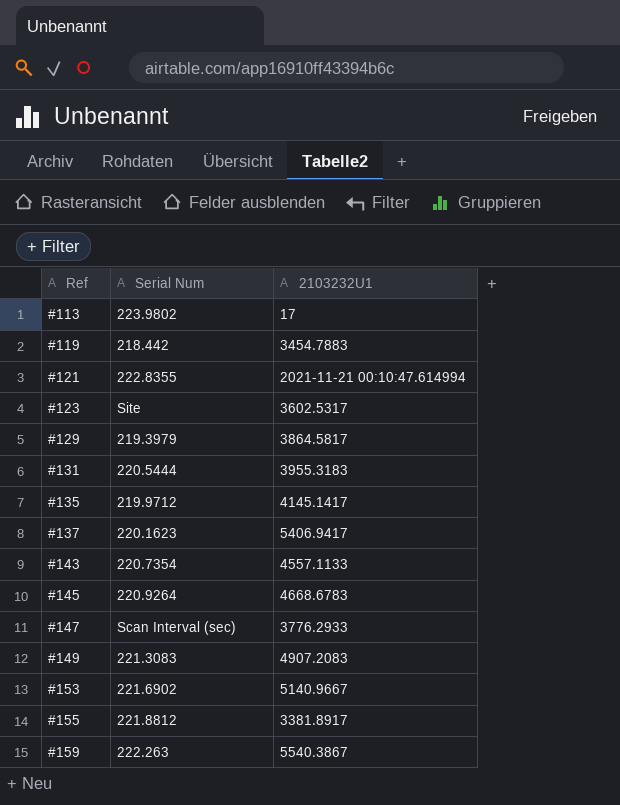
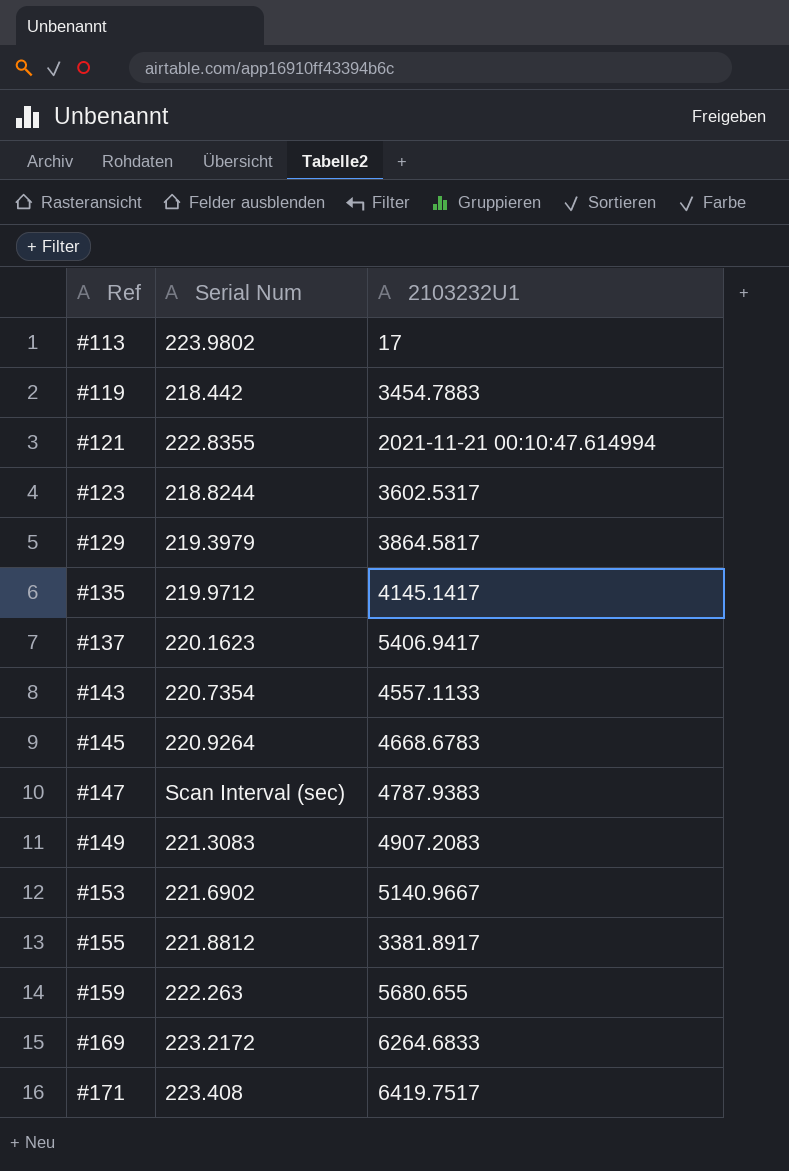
row #131: 220.5444 | 3955.3183 -> none
#123 | Serial Num: Site -> 218.8244
#147 | 2103232U1: 3776.2933 -> 4787.9383
#159 | 2103232U1: 5540.3867 -> 5680.655
row #169: none -> 223.2172 | 6264.6833
row #171: none -> 223.408 | 6419.7517

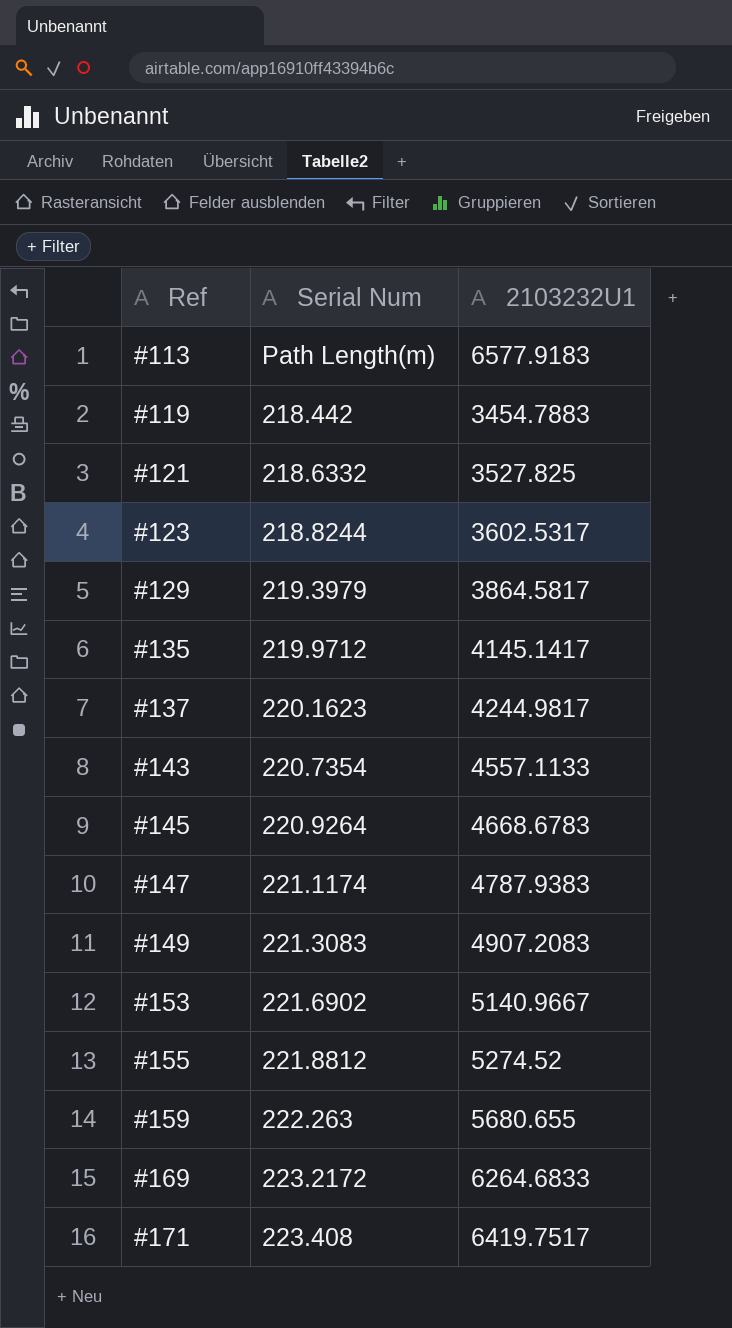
#113 | Serial Num: 223.9802 -> Path Length(m)
#113 | 2103232U1: 17 -> 6577.9183
#121 | Serial Num: 222.8355 -> 218.6332
#121 | 2103232U1: 2021-11-21 00:10:47.614994 -> 3527.825
#137 | 2103232U1: 5406.9417 -> 4244.9817
#147 | Serial Num: Scan Interval (sec) -> 221.1174
#155 | 2103232U1: 3381.8917 -> 5274.52

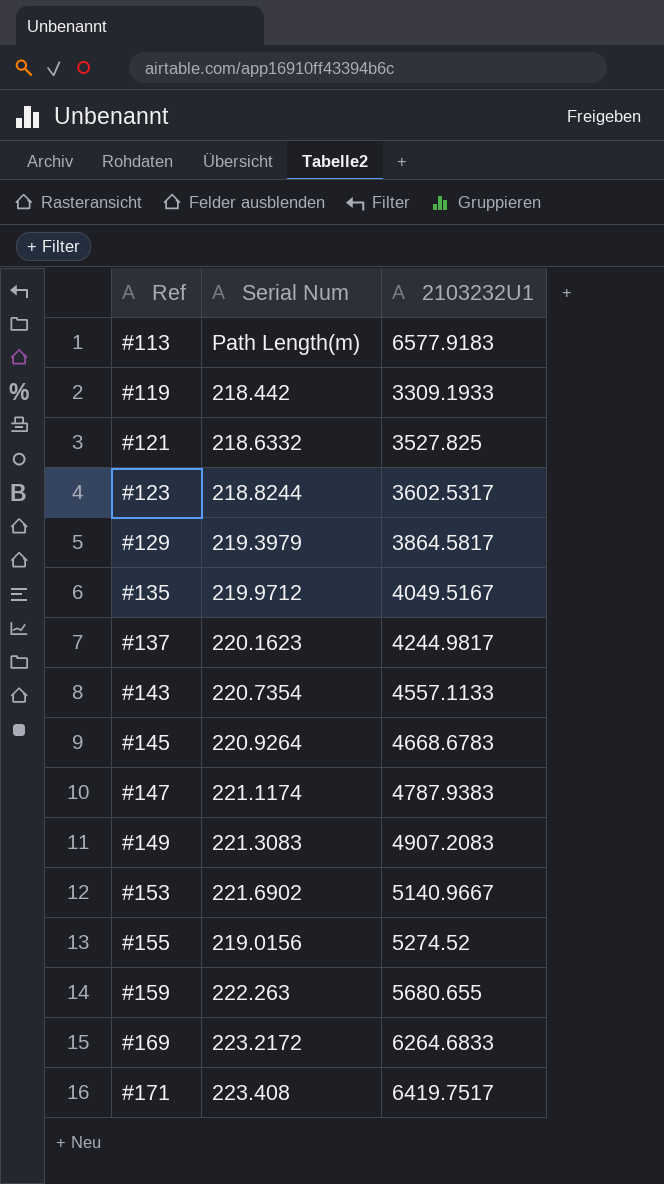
#119 | 2103232U1: 3454.7883 -> 3309.1933
#135 | 2103232U1: 4145.1417 -> 4049.5167
#155 | Serial Num: 221.8812 -> 219.0156

